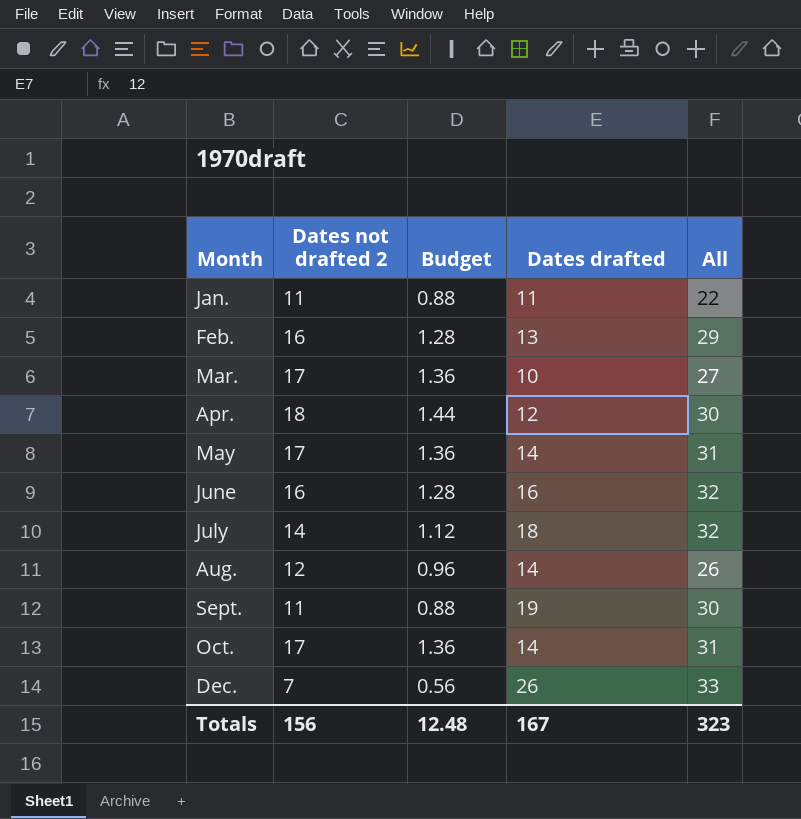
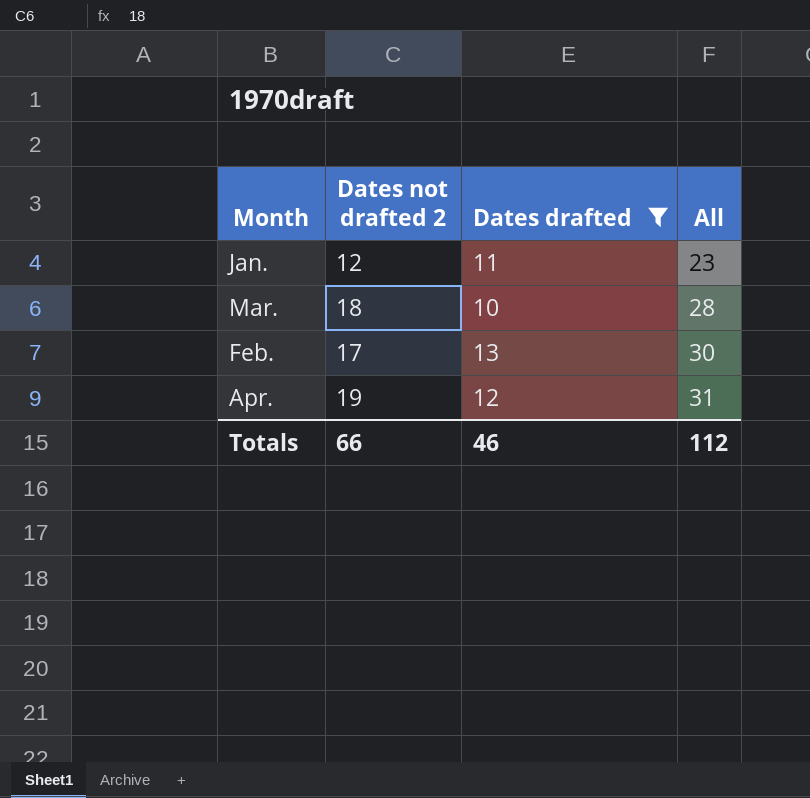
filter: none -> Dates drafted <= 13
row order: Month ascending -> All ascending
column Budget | formula: [Dates not drafted 2] * 0.08 -> none
Jan. | Dates not drafted 2: 11 -> 12
Jan. | All: 22 -> 23
Mar. | Dates not drafted 2: 17 -> 18
Mar. | All: 27 -> 28
Feb. | Dates not drafted 2: 16 -> 17
Feb. | All: 29 -> 30
Apr. | Dates not drafted 2: 18 -> 19
Apr. | All: 30 -> 31
Totals | Dates not drafted 2: 156 -> 66
Totals | Dates drafted: 167 -> 46
Totals | All: 323 -> 112

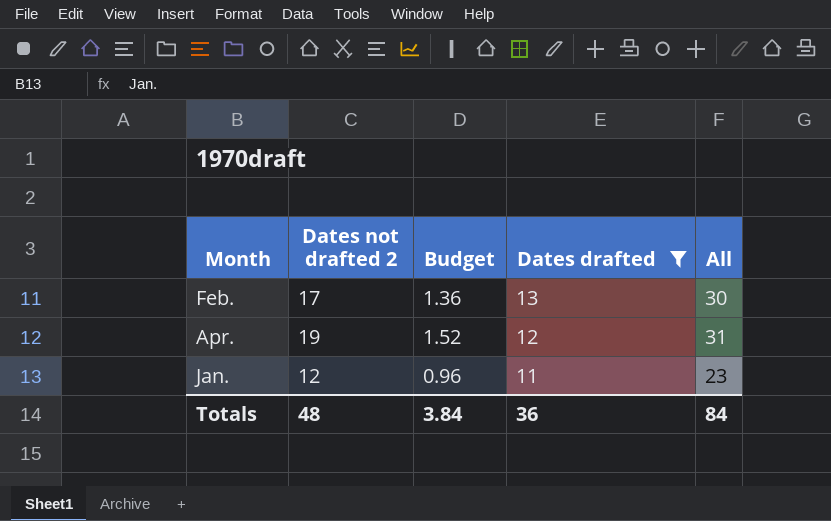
row order: All ascending -> Dates drafted descending
column Budget | formula: none -> [Dates not drafted 2] * 0.08
row Mar.: 18 | 10 | 28 -> none
Totals | Dates not drafted 2: 66 -> 48
Totals | Dates drafted: 46 -> 36
Totals | All: 112 -> 84

